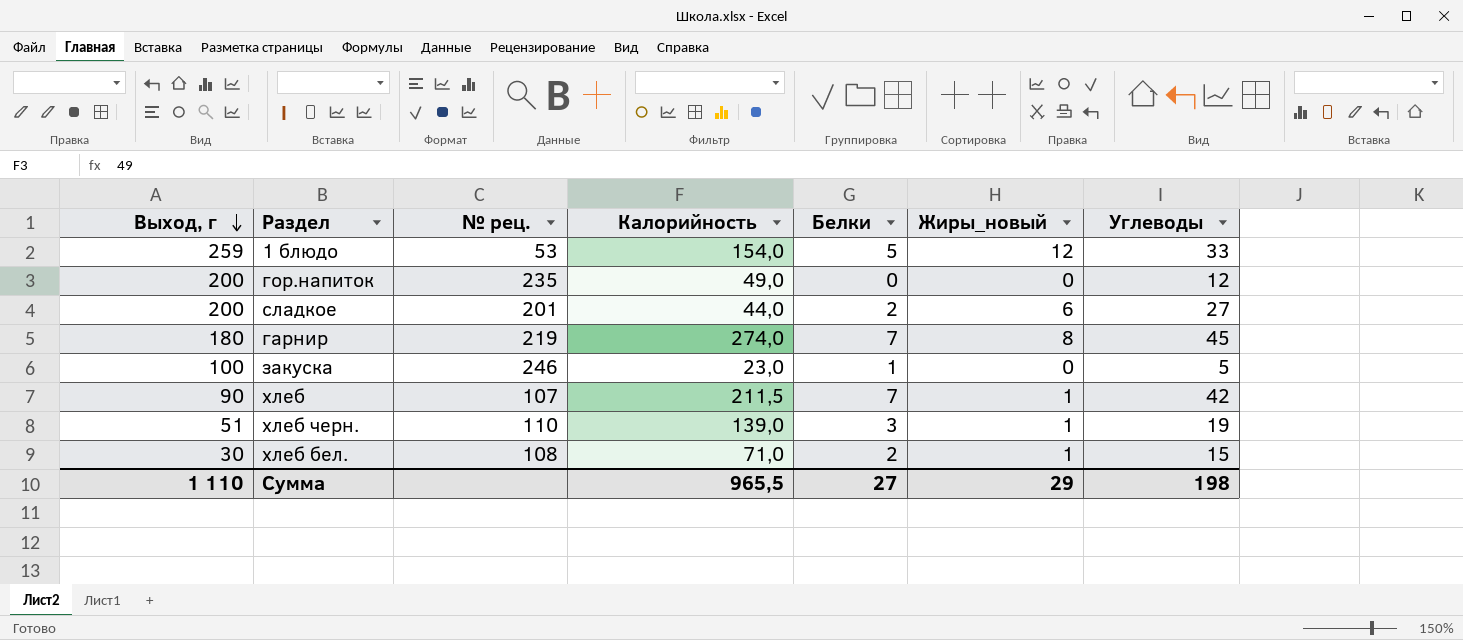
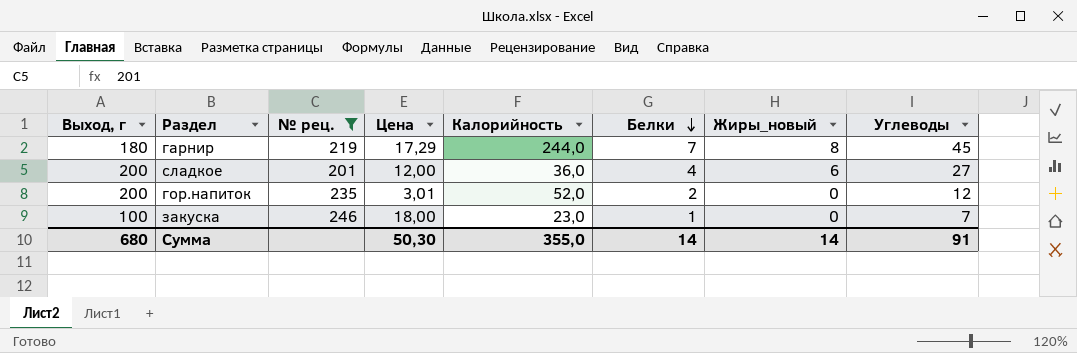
filter: none -> № рец. >= 201
row order: Выход, г descending -> Белки descending
column Цена | position: none -> 4
гарнир | Калорийность: 274,0 -> 244,0
сладкое | Калорийность: 44,0 -> 36,0
сладкое | Белки: 2 -> 4
гор.напиток | Калорийность: 49,0 -> 52,0
гор.напиток | Белки: 0 -> 2
закуска | Углеводы: 5 -> 7
Сумма | Выход, г: 1 110 -> 680
Сумма | Калорийность: 965,5 -> 355,0
Сумма | Белки: 27 -> 14
Сумма | Жиры_новый: 29 -> 14
Сумма | Углеводы: 198 -> 91

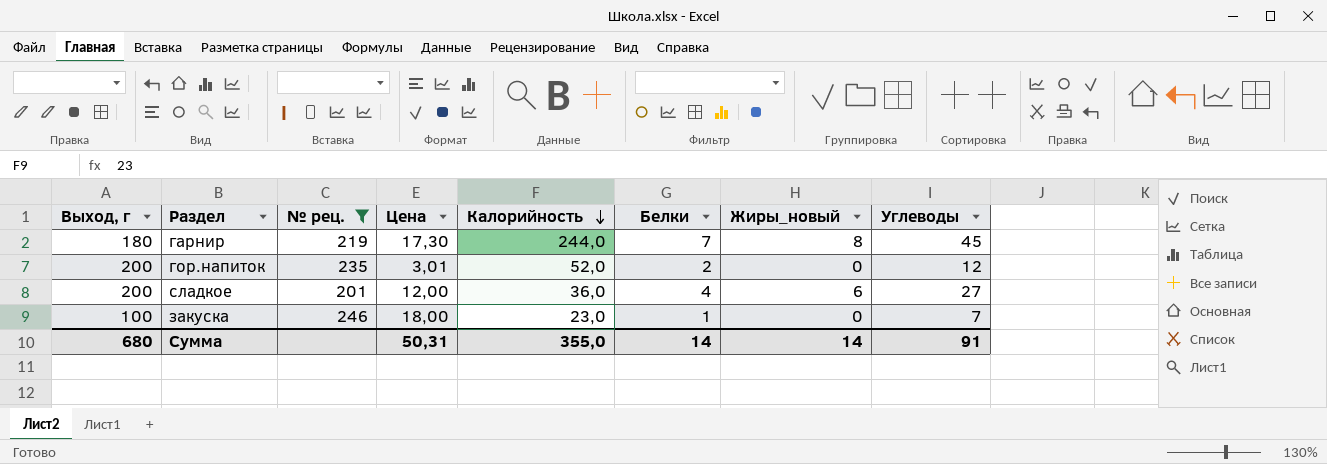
row order: Белки descending -> Калорийность descending
гарнир | Цена: 17,29 -> 17,30
Сумма | Цена: 50,30 -> 50,31

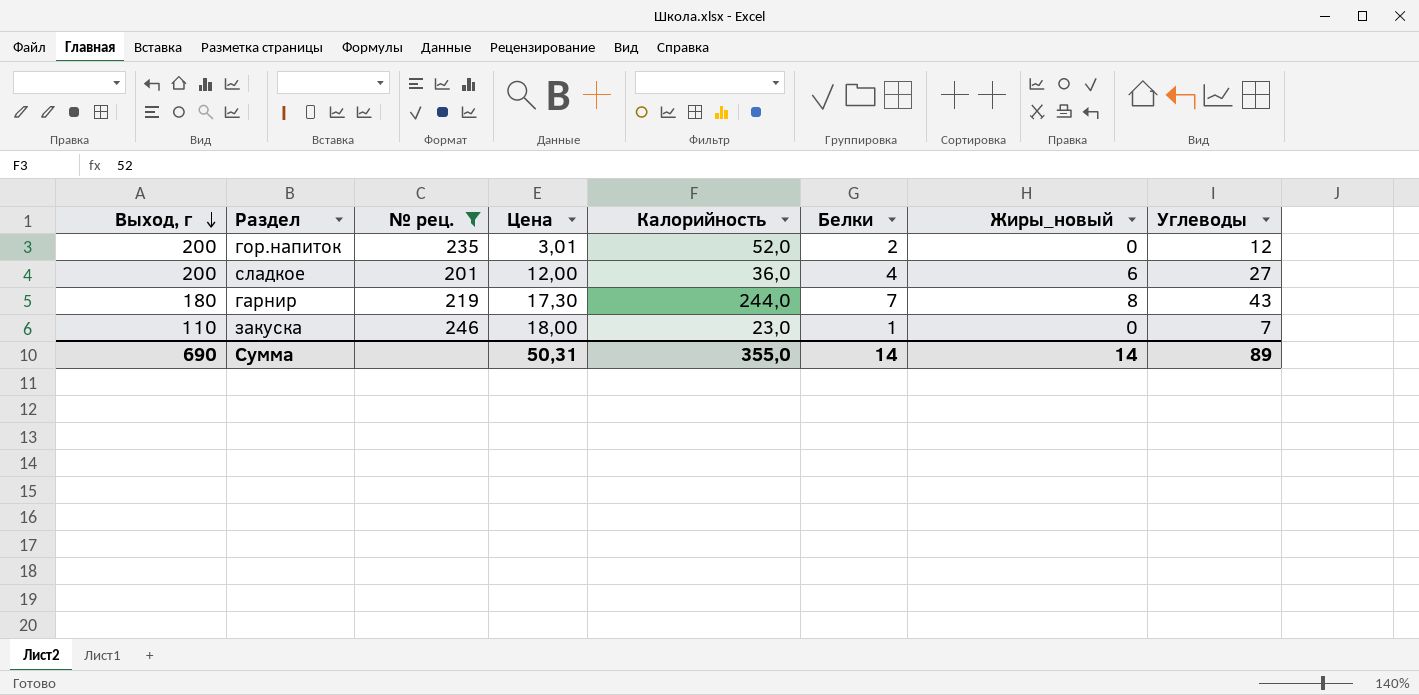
row order: Калорийность descending -> Выход, г descending
гарнир | Углеводы: 45 -> 43
закуска | Выход, г: 100 -> 110
Сумма | Выход, г: 680 -> 690
Сумма | Углеводы: 91 -> 89

